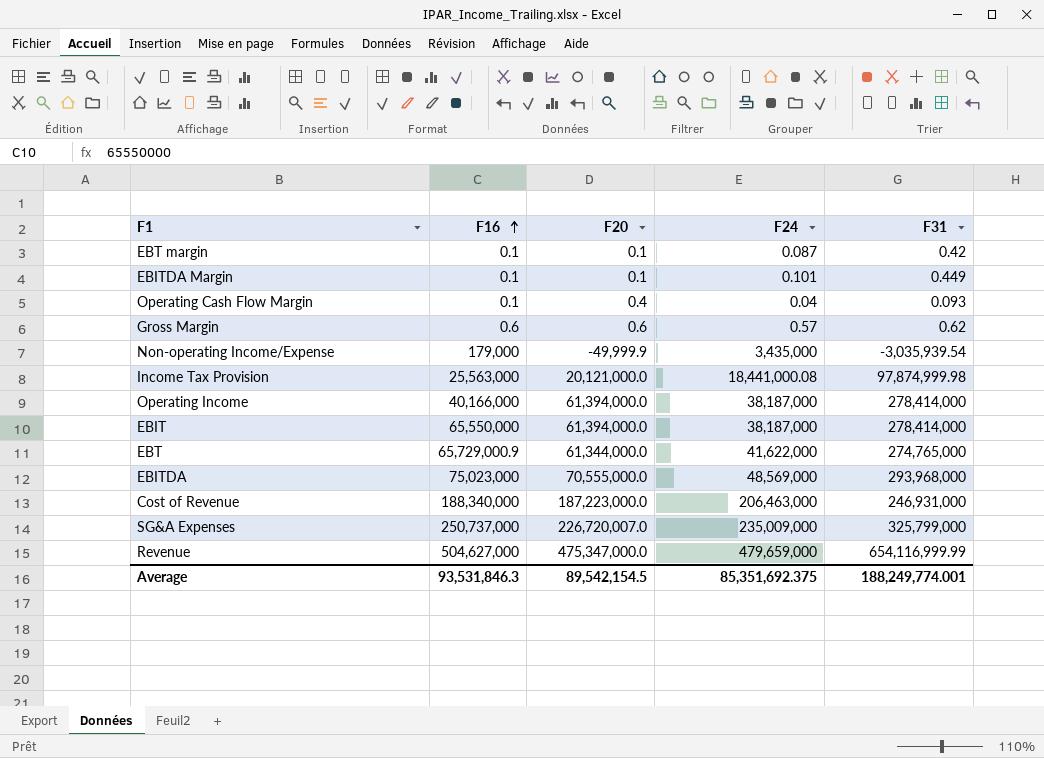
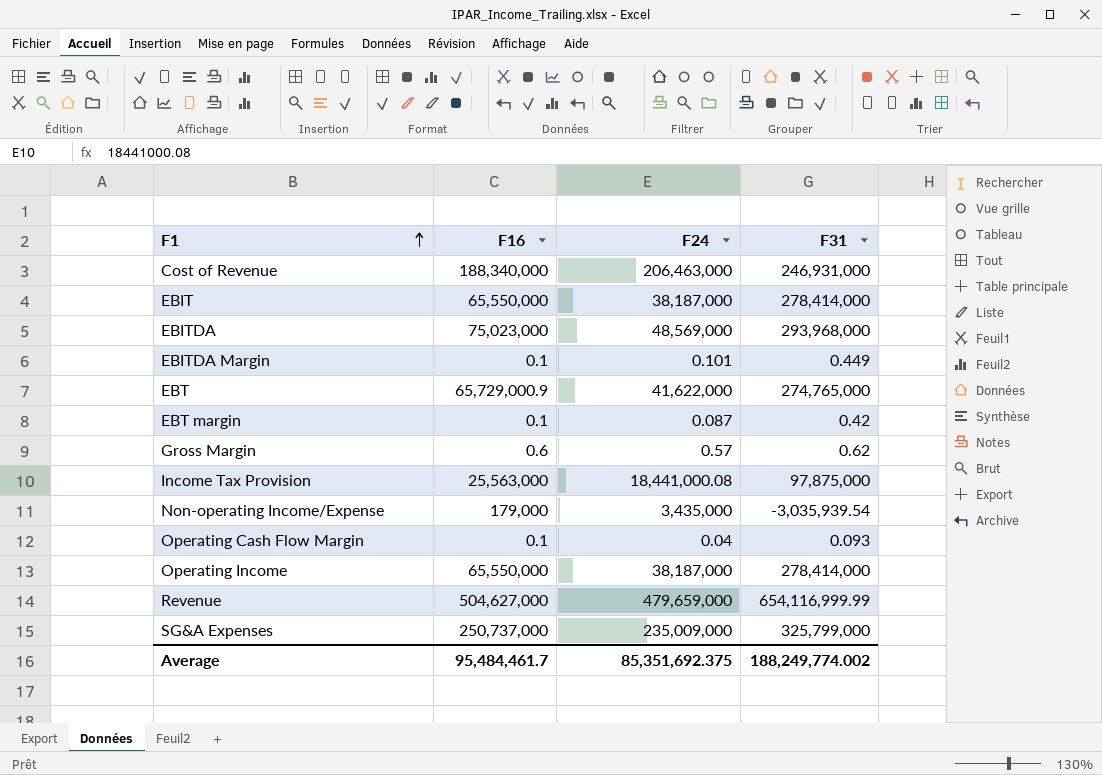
row order: F16 ascending -> F1 ascending
column F20 | position: 3 -> none
Income Tax Provision | F31: 97,874,999.98 -> 97,875,000
Operating Income | F16: 40,166,000 -> 65,550,000
Average | F16: 93,531,846.3 -> 95,484,461.7
Average | F31: 188,249,774.001 -> 188,249,774.002

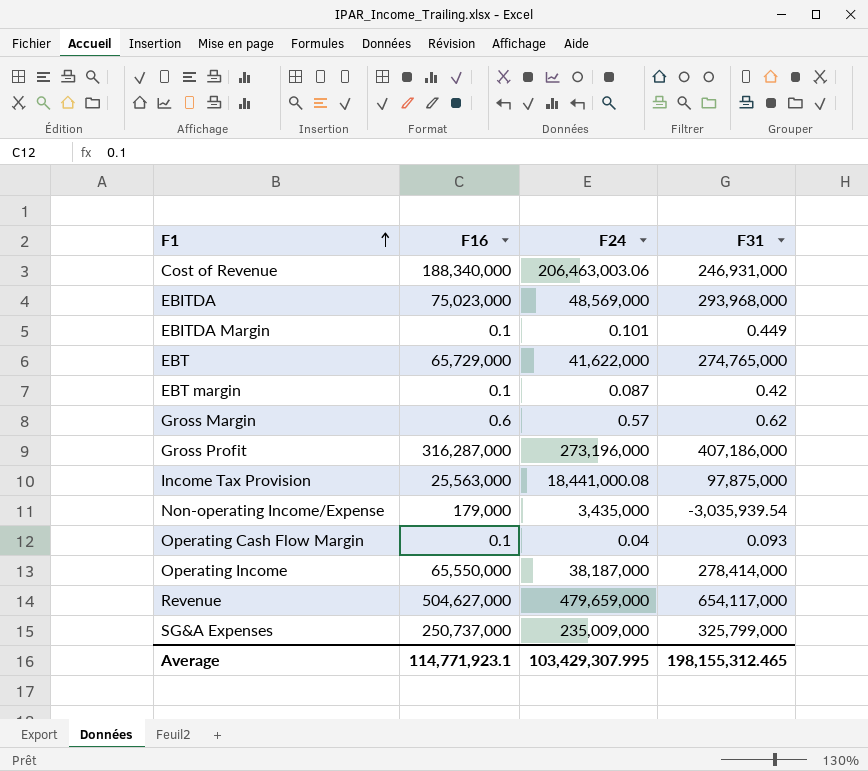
row EBIT: 65,550,000 | 38,187,000 | 278,414,000 -> none
Cost of Revenue | F24: 206,463,000 -> 206,463,003.06
EBT | F16: 65,729,000.9 -> 65,729,000
row Gross Profit: none -> 316,287,000 | 273,196,000 | 407,186,000
Revenue | F31: 654,116,999.99 -> 654,117,000
Average | F16: 95,484,461.7 -> 114,771,923.1
Average | F24: 85,351,692.375 -> 103,429,307.995
Average | F31: 188,249,774.002 -> 198,155,312.465

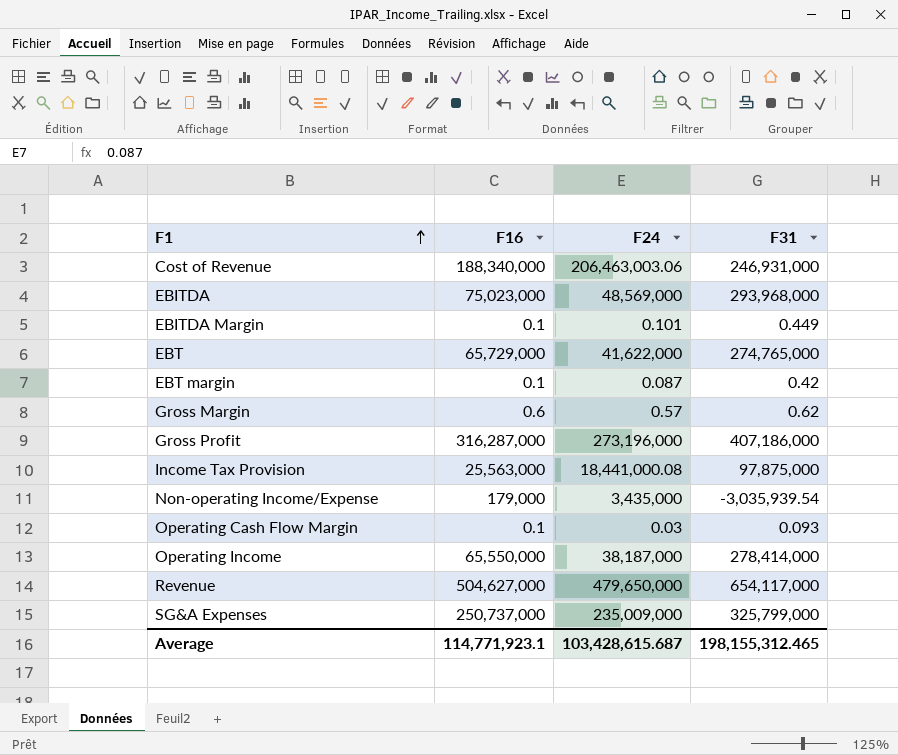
Operating Cash Flow Margin | F24: 0.04 -> 0.03
Revenue | F24: 479,659,000 -> 479,650,000
Average | F24: 103,429,307.995 -> 103,428,615.687

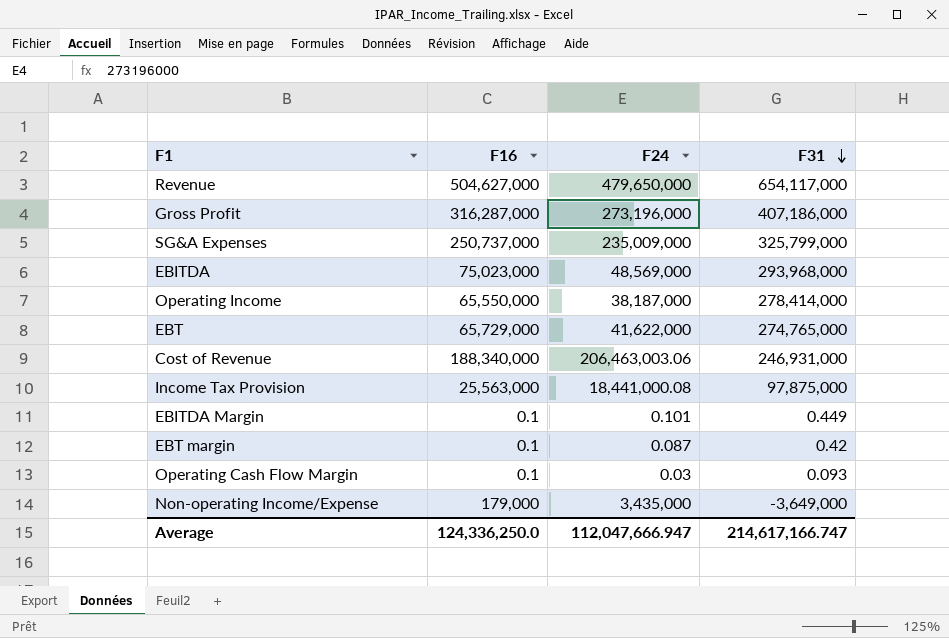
row order: F1 ascending -> F31 descending
row Gross Margin: 0.6 | 0.57 | 0.62 -> none
Non-operating Income/Expense | F31: -3,035,939.54 -> -3,649,000
Average | F16: 114,771,923.1 -> 124,336,250.0
Average | F24: 103,428,615.687 -> 112,047,666.947
Average | F31: 198,155,312.465 -> 214,617,166.747

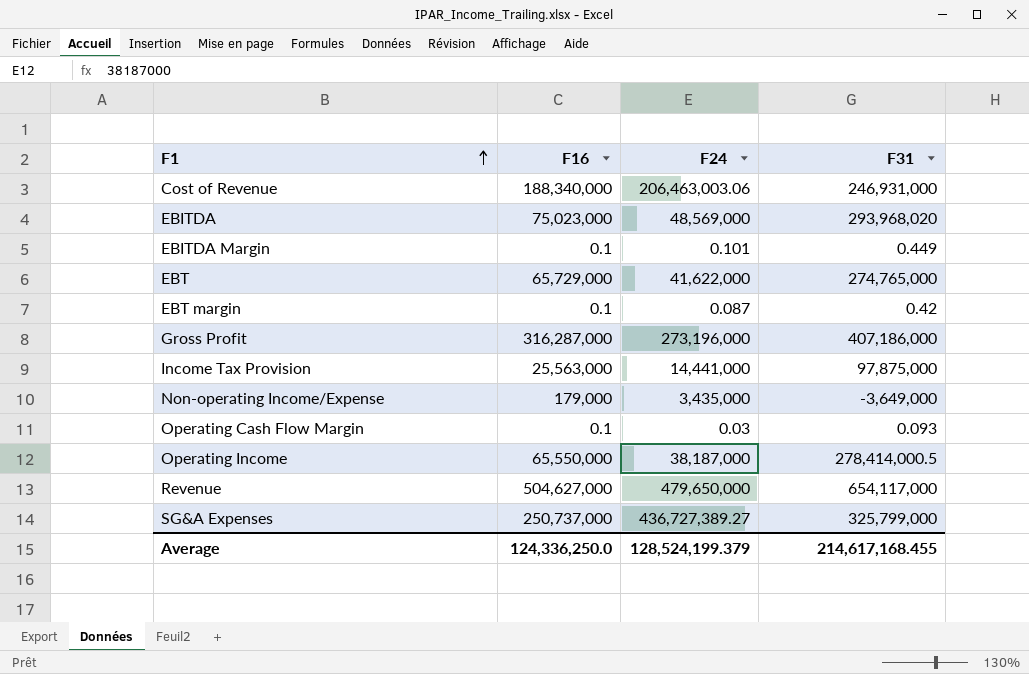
row order: F31 descending -> F1 ascending
EBITDA | F31: 293,968,000 -> 293,968,020
Income Tax Provision | F24: 18,441,000.08 -> 14,441,000
Operating Income | F31: 278,414,000 -> 278,414,000.5
SG&A Expenses | F24: 235,009,000 -> 436,727,389.27
Average | F24: 112,047,666.947 -> 128,524,199.379
Average | F31: 214,617,166.747 -> 214,617,168.455

